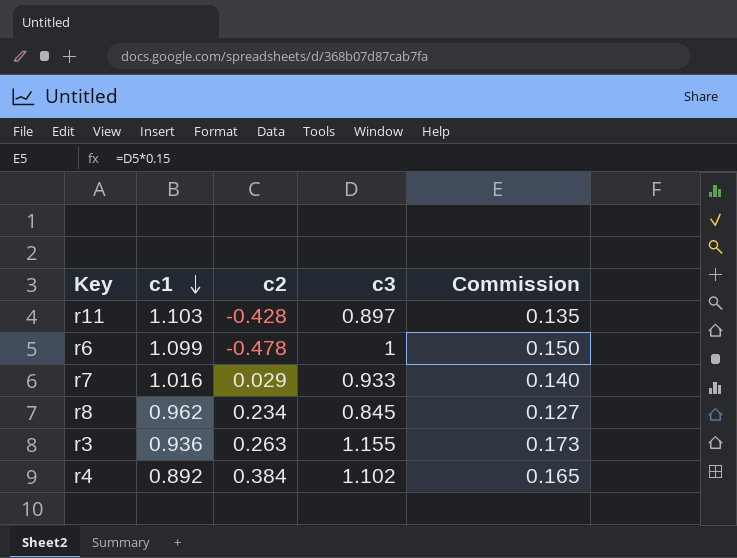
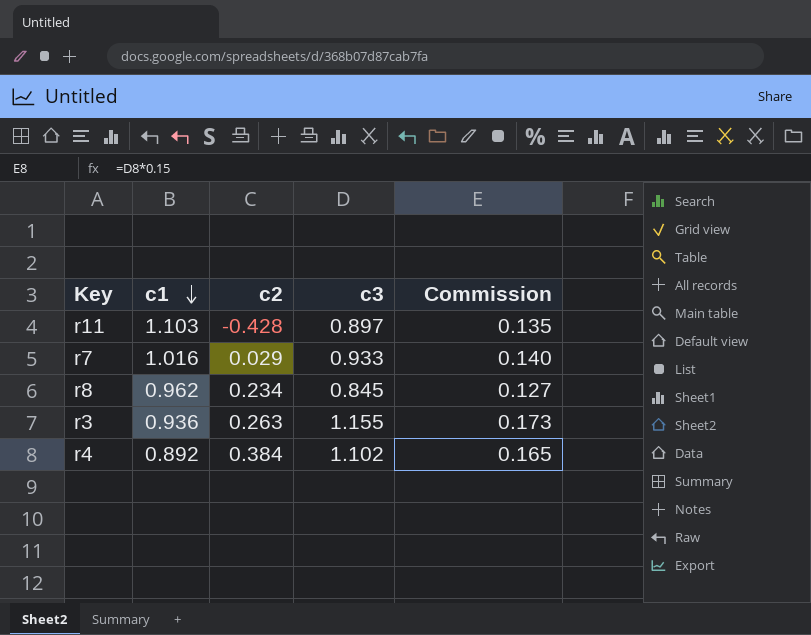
row r6: 1.099 | -0.478 | 1 | 0.150 -> none

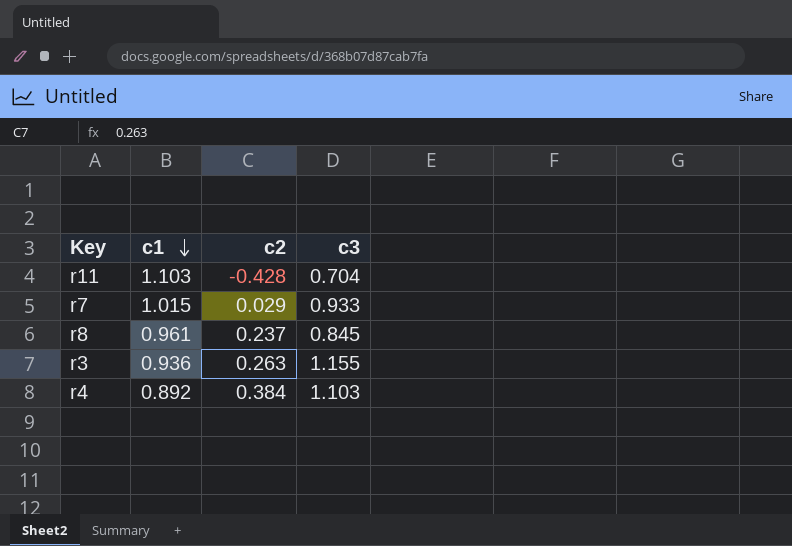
column Commission | formula: [c3] * 0.15 -> none
r11 | c3: 0.897 -> 0.704
r7 | c1: 1.016 -> 1.015
r8 | c1: 0.962 -> 0.961
r8 | c2: 0.234 -> 0.237
r4 | c3: 1.102 -> 1.103

